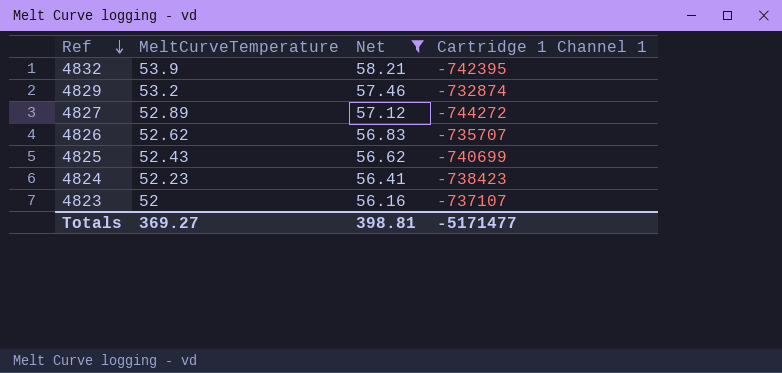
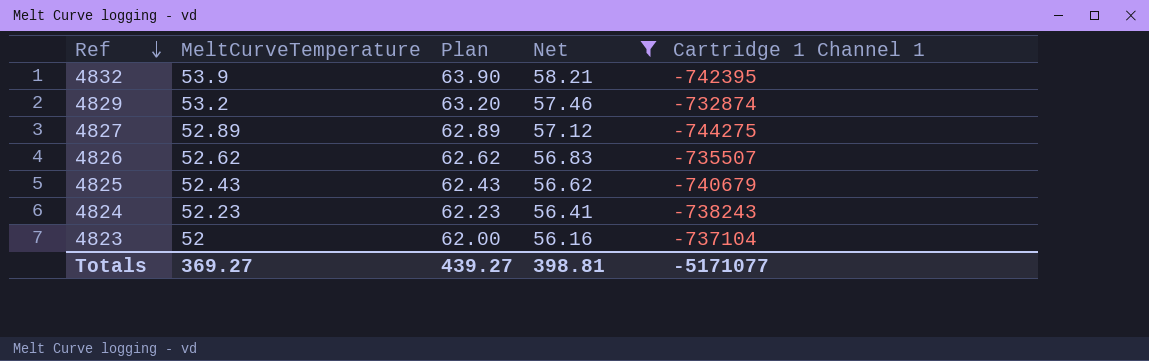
column Plan | formula: none -> [MeltCurveTemperature] + 10
4827 | Cartridge 1 Channel 1: -744272 -> -744275
4826 | Cartridge 1 Channel 1: -735707 -> -735507
4825 | Cartridge 1 Channel 1: -740699 -> -740679
4824 | Cartridge 1 Channel 1: -738423 -> -738243
4823 | Cartridge 1 Channel 1: -737107 -> -737104
Totals | Cartridge 1 Channel 1: -5171477 -> -5171077

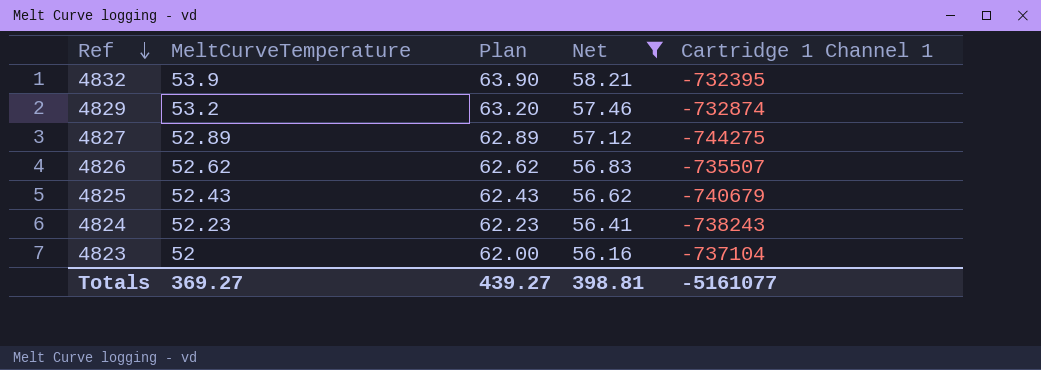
4832 | Cartridge 1 Channel 1: -742395 -> -732395
Totals | Cartridge 1 Channel 1: -5171077 -> -5161077

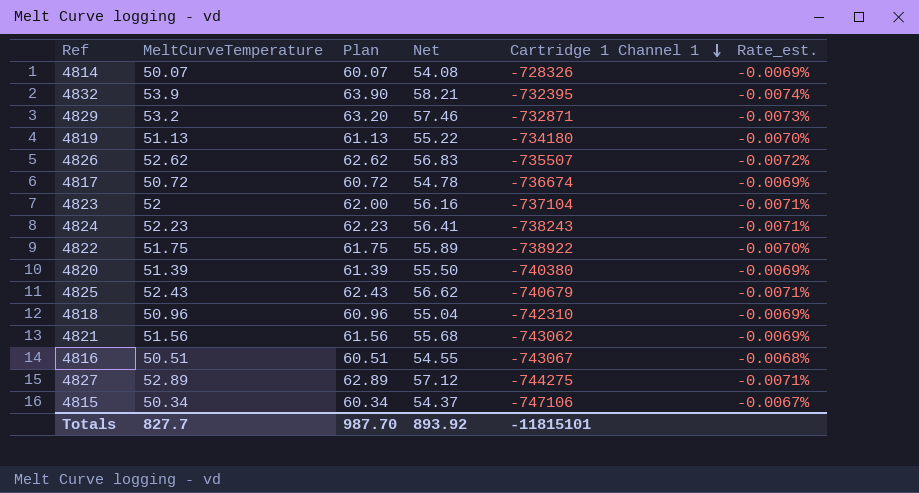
filter: Net >= 56.16 -> none
row order: Ref descending -> Cartridge 1 Channel 1 descending
column Rate_est. | formula: none -> [MeltCurveTemperature] / [Cartridge 1 Channel 1]
4829 | Cartridge 1 Channel 1: -732874 -> -732871
Totals | MeltCurveTemperature: 369.27 -> 827.7
Totals | Plan: 439.27 -> 987.70
Totals | Net: 398.81 -> 893.92
Totals | Cartridge 1 Channel 1: -5161077 -> -11815101

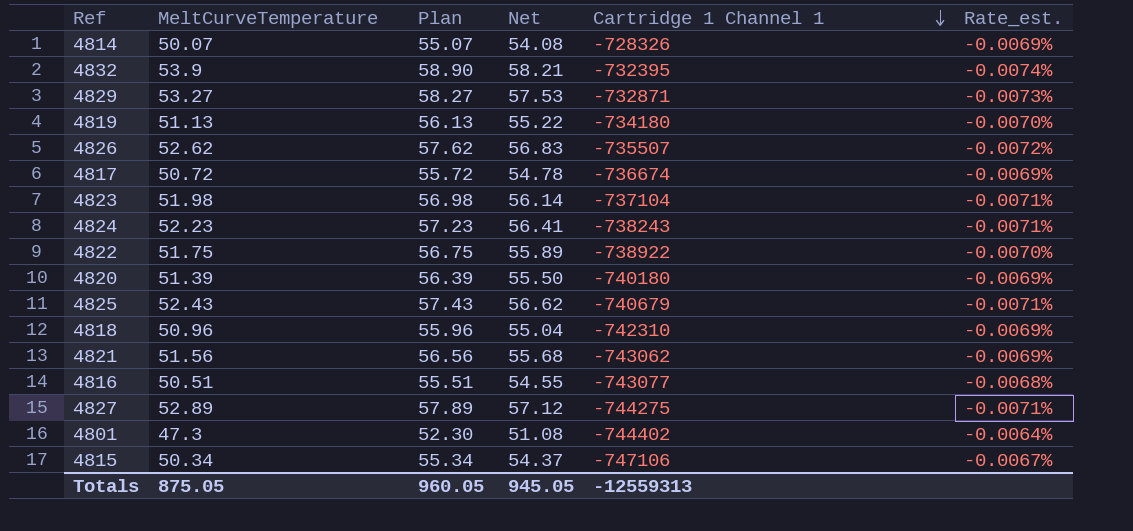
column Plan | formula: [MeltCurveTemperature] + 10 -> [MeltCurveTemperature] + 5
4829 | MeltCurveTemperature: 53.2 -> 53.27
4829 | Net: 57.46 -> 57.53
4823 | MeltCurveTemperature: 52 -> 51.98
4823 | Net: 56.16 -> 56.14
4820 | Cartridge 1 Channel 1: -740380 -> -740180
4816 | Cartridge 1 Channel 1: -743067 -> -743077
row 4801: none -> 47.3 | 52.30 | 51.08 | -744402 | -0.0064%
Totals | MeltCurveTemperature: 827.7 -> 875.05
Totals | Plan: 987.70 -> 960.05
Totals | Net: 893.92 -> 945.05
Totals | Cartridge 1 Channel 1: -11815101 -> -12559313

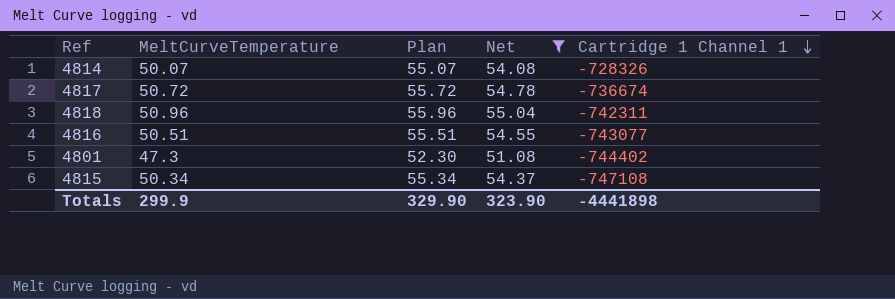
filter: none -> Net <= 55.04
column Rate_est. | formula: [MeltCurveTemperature] / [Cartridge 1 Channel 1] -> none
4818 | Cartridge 1 Channel 1: -742310 -> -742311
4815 | Cartridge 1 Channel 1: -747106 -> -747108
Totals | MeltCurveTemperature: 875.05 -> 299.9
Totals | Plan: 960.05 -> 329.90
Totals | Net: 945.05 -> 323.90
Totals | Cartridge 1 Channel 1: -12559313 -> -4441898

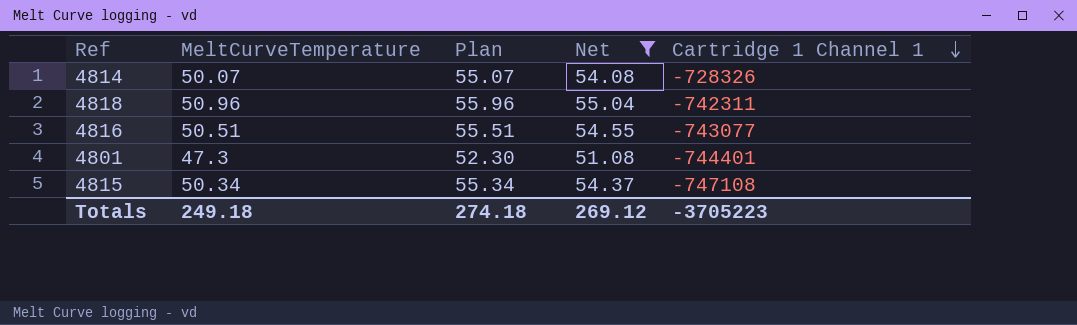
row 4817: 50.72 | 55.72 | 54.78 | -736674 -> none
4801 | Cartridge 1 Channel 1: -744402 -> -744401
Totals | MeltCurveTemperature: 299.9 -> 249.18
Totals | Plan: 329.90 -> 274.18
Totals | Net: 323.90 -> 269.12
Totals | Cartridge 1 Channel 1: -4441898 -> -3705223

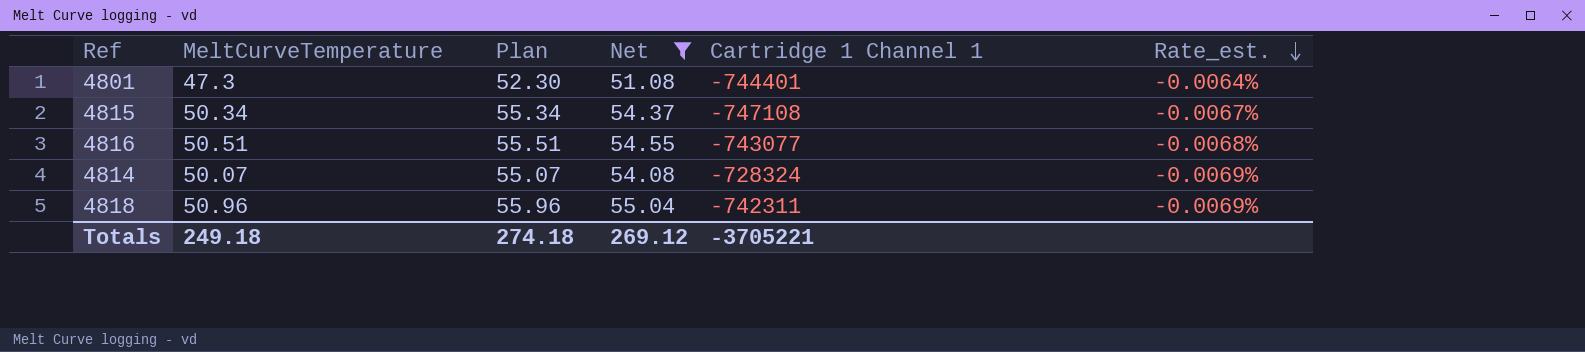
row order: Cartridge 1 Channel 1 descending -> Rate_est. descending
column Rate_est. | formula: none -> [MeltCurveTemperature] / [Cartridge 1 Channel 1]
4814 | Cartridge 1 Channel 1: -728326 -> -728324
Totals | Cartridge 1 Channel 1: -3705223 -> -3705221

